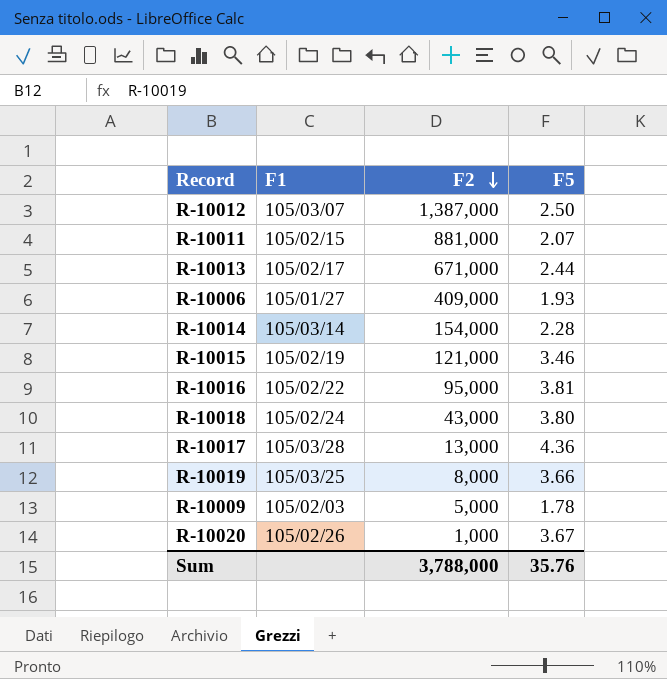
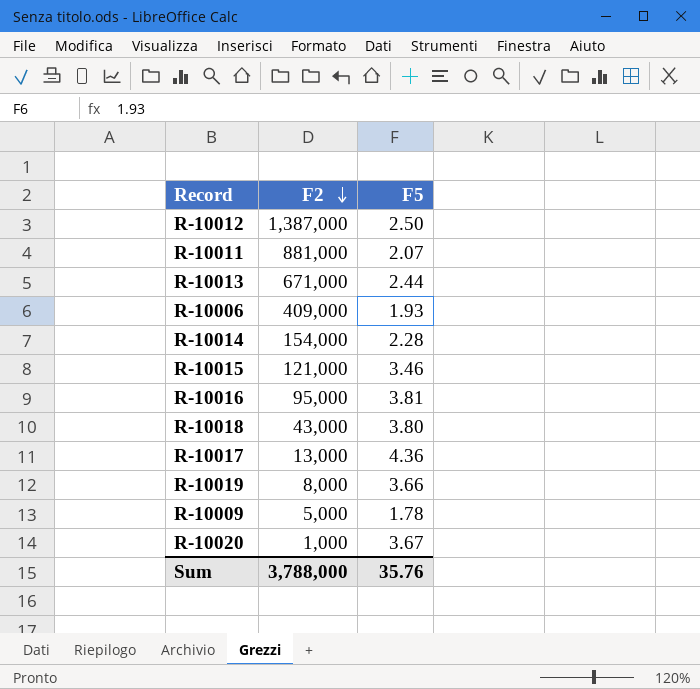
column F1 | position: 2 -> none

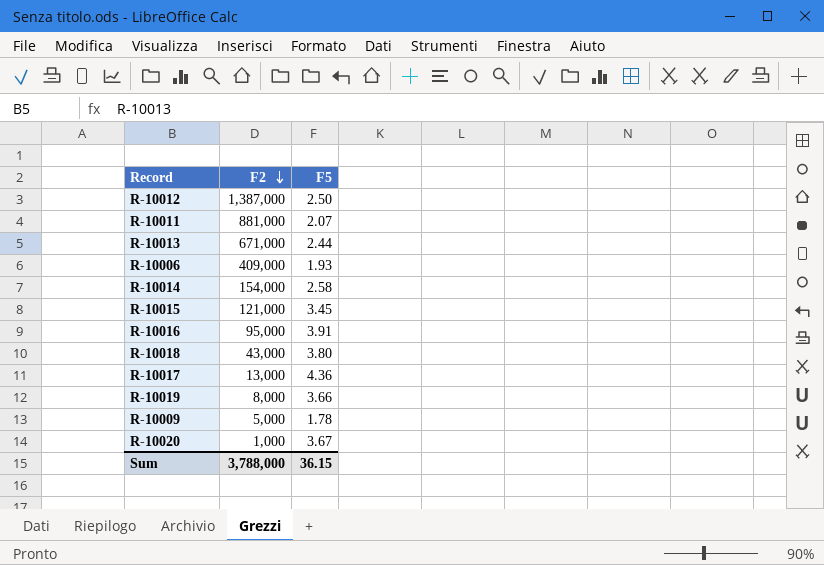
R-10014 | F5: 2.28 -> 2.58
R-10015 | F5: 3.46 -> 3.45
R-10016 | F5: 3.81 -> 3.91
Sum | F5: 35.76 -> 36.15

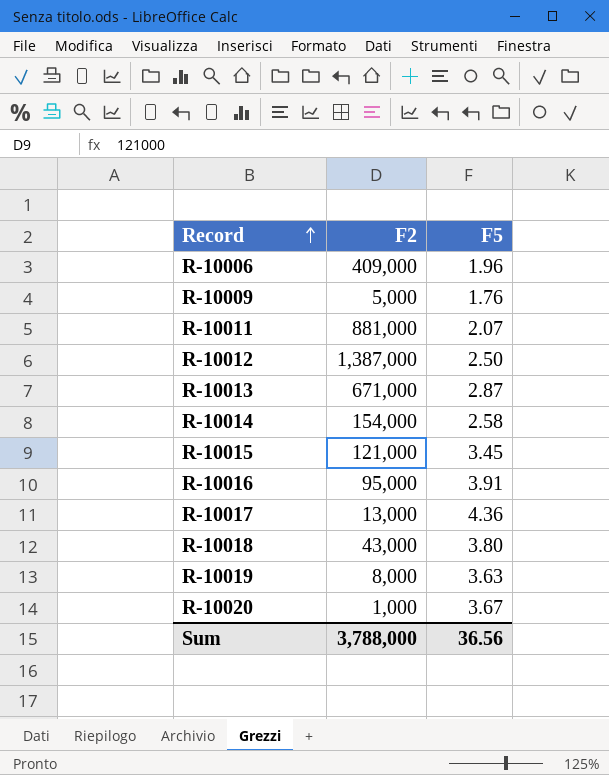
row order: F2 descending -> Record ascending
R-10006 | F5: 1.93 -> 1.96
R-10009 | F5: 1.78 -> 1.76
R-10013 | F5: 2.44 -> 2.87
R-10019 | F5: 3.66 -> 3.63
Sum | F5: 36.15 -> 36.56

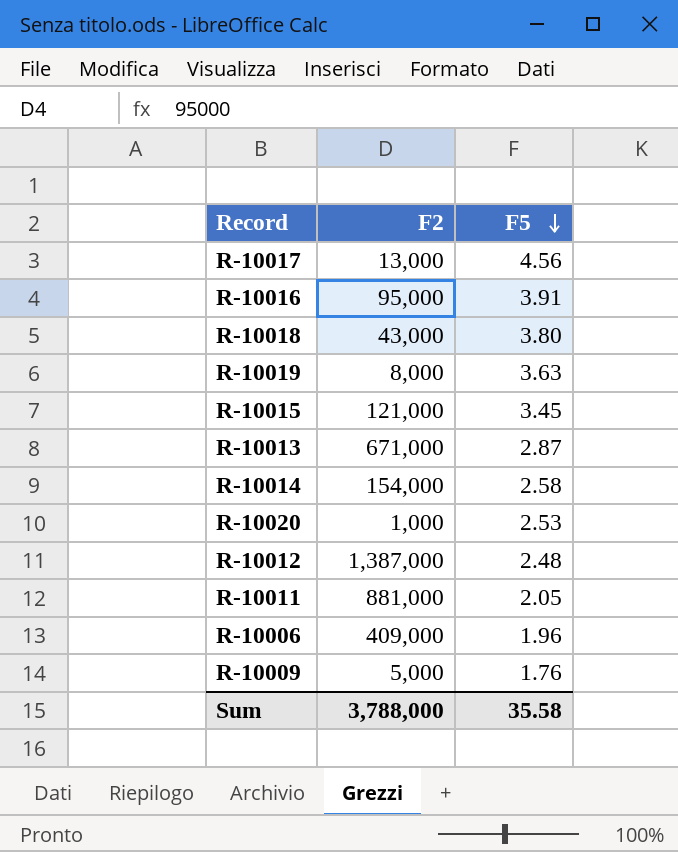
row order: Record ascending -> F5 descending
R-10017 | F5: 4.36 -> 4.56
R-10020 | F5: 3.67 -> 2.53
R-10012 | F5: 2.50 -> 2.48
R-10011 | F5: 2.07 -> 2.05
Sum | F5: 36.56 -> 35.58

